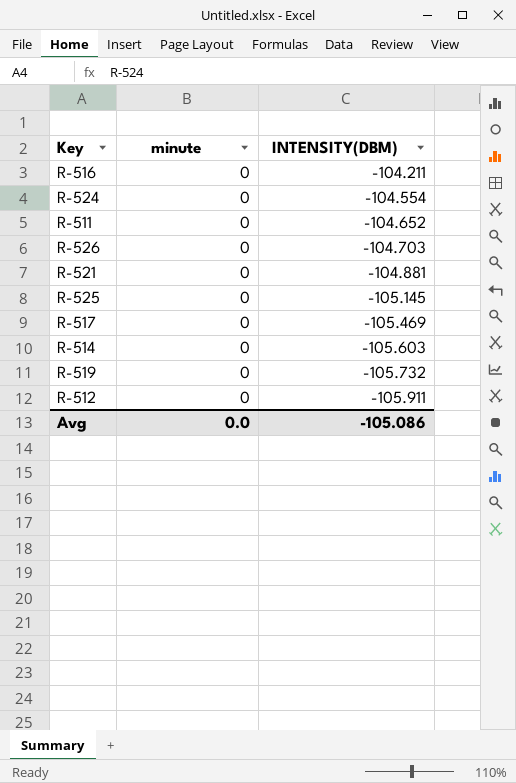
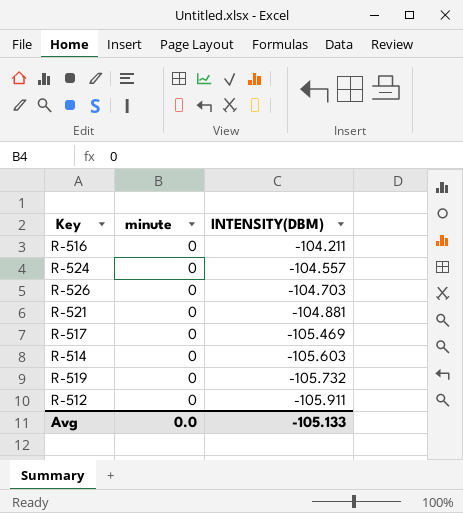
row R-511: 0 | -104.652 -> none
row R-525: 0 | -105.145 -> none
R-524 | INTENSITY(DBM): -104.554 -> -104.557
Avg | INTENSITY(DBM): -105.086 -> -105.133

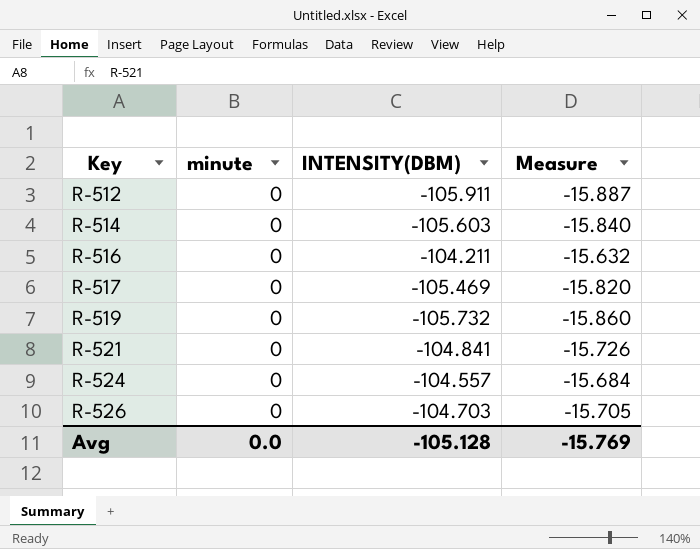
row order: INTENSITY(DBM) descending -> Key ascending
column Measure | formula: none -> [INTENSITY(DBM)] * 0.15
R-521 | INTENSITY(DBM): -104.881 -> -104.841
Avg | INTENSITY(DBM): -105.133 -> -105.128

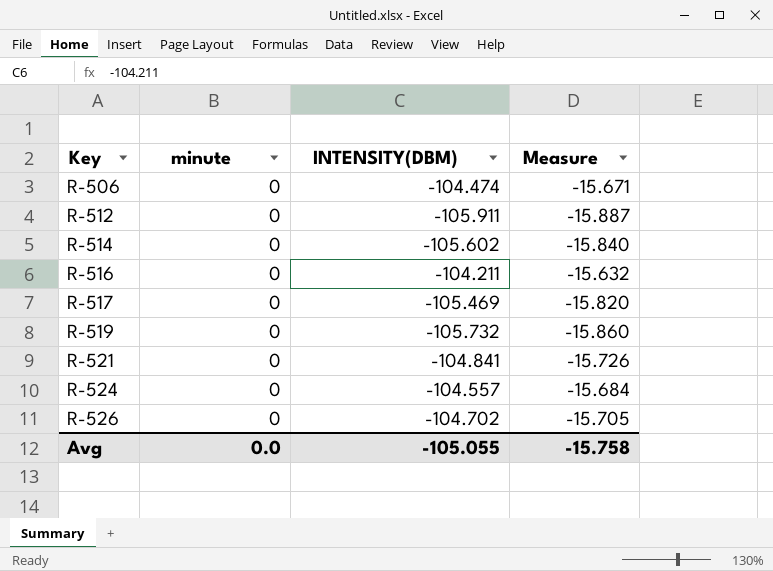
row R-506: none -> 0 | -104.474 | -15.671
R-514 | INTENSITY(DBM): -105.603 -> -105.602
R-526 | INTENSITY(DBM): -104.703 -> -104.702
Avg | INTENSITY(DBM): -105.128 -> -105.055
Avg | Measure: -15.769 -> -15.758

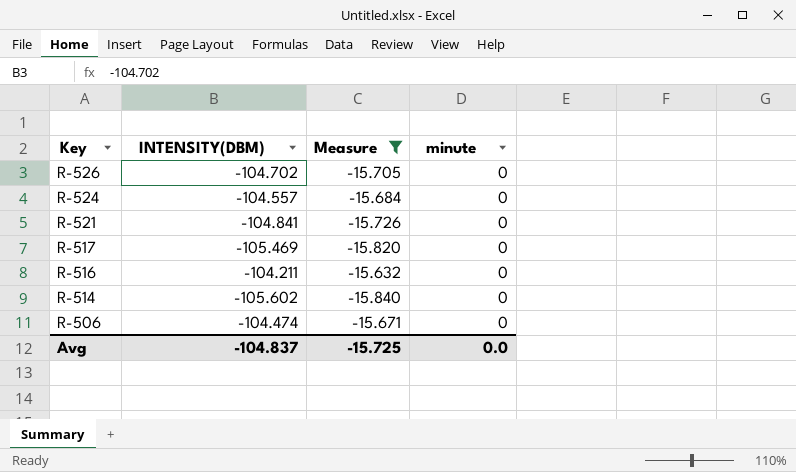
filter: none -> Measure >= -15.840
row order: Key ascending -> Key descending
column minute | position: 2 -> 4
Avg | INTENSITY(DBM): -105.055 -> -104.837
Avg | Measure: -15.758 -> -15.725

